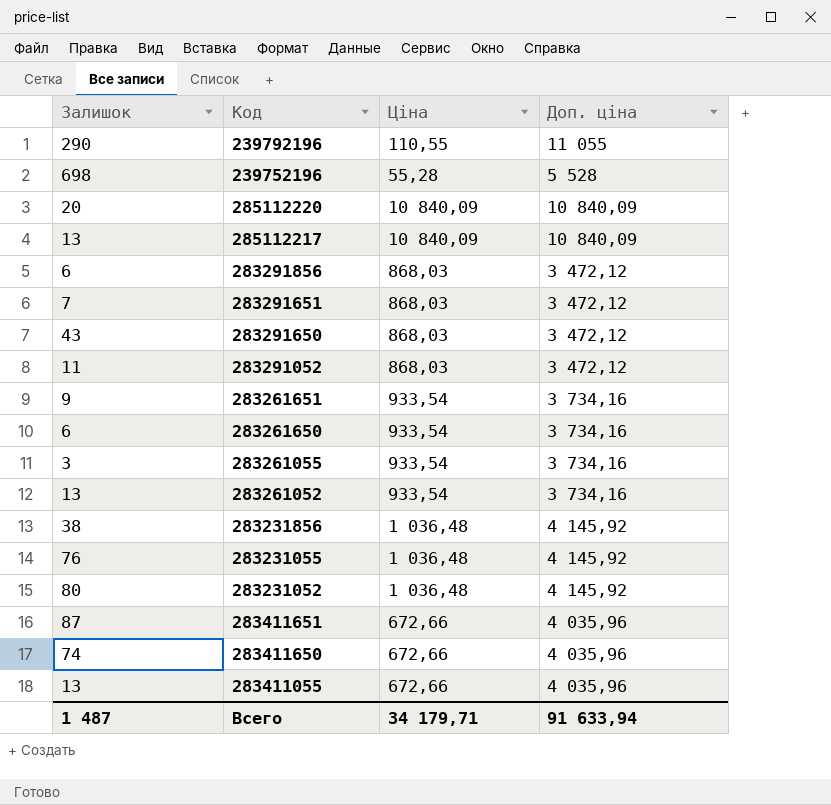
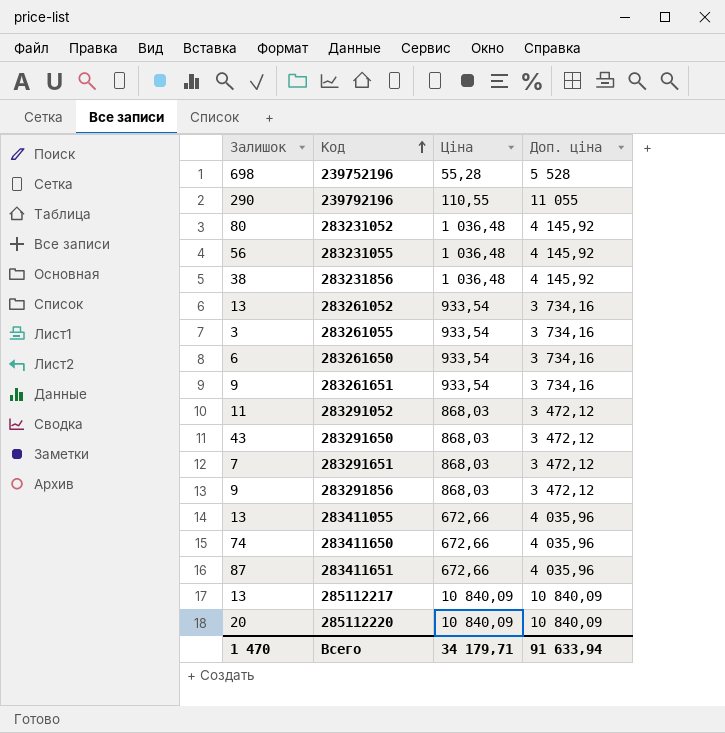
row order: none -> Код ascending
283231055 | Залишок: 76 -> 56
283291856 | Залишок: 6 -> 9
Всего | Залишок: 1 487 -> 1 470

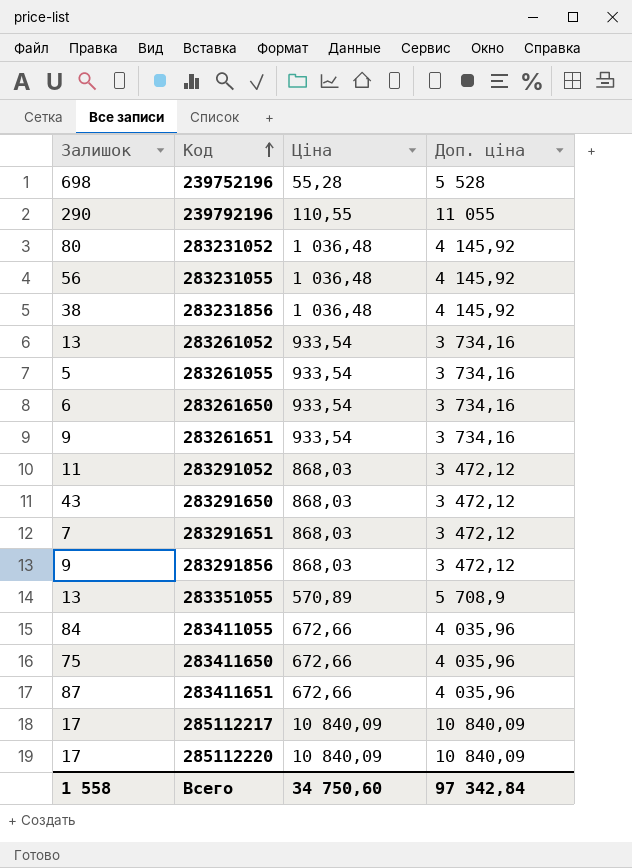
283261055 | Залишок: 3 -> 5
row 283351055: none -> 13 | 570,89 | 5 708,9
283411055 | Залишок: 13 -> 84
283411650 | Залишок: 74 -> 75
285112217 | Залишок: 13 -> 17
285112220 | Залишок: 20 -> 17
Всего | Залишок: 1 470 -> 1 558
Всего | Ціна: 34 179,71 -> 34 750,60
Всего | Доп. ціна: 91 633,94 -> 97 342,84

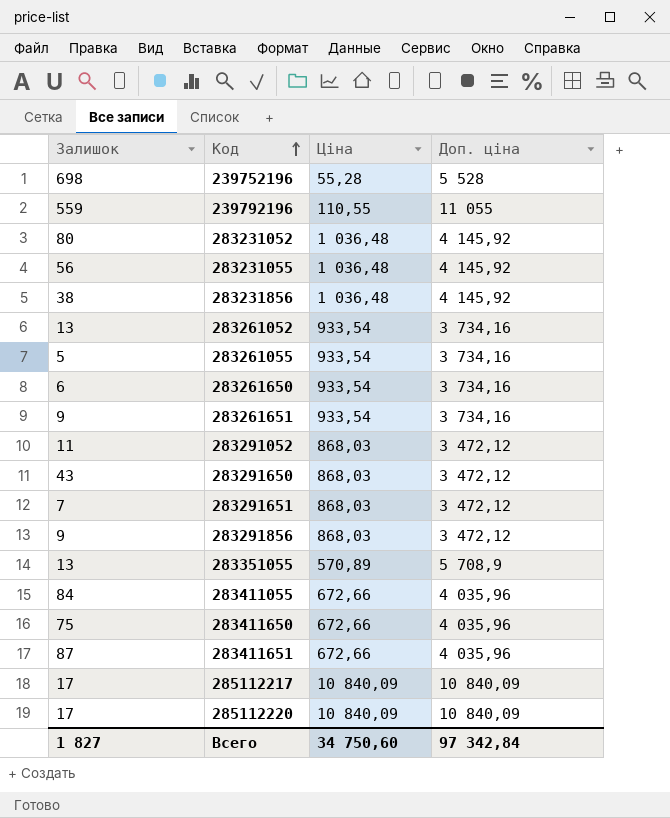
239792196 | Залишок: 290 -> 559
Всего | Залишок: 1 558 -> 1 827

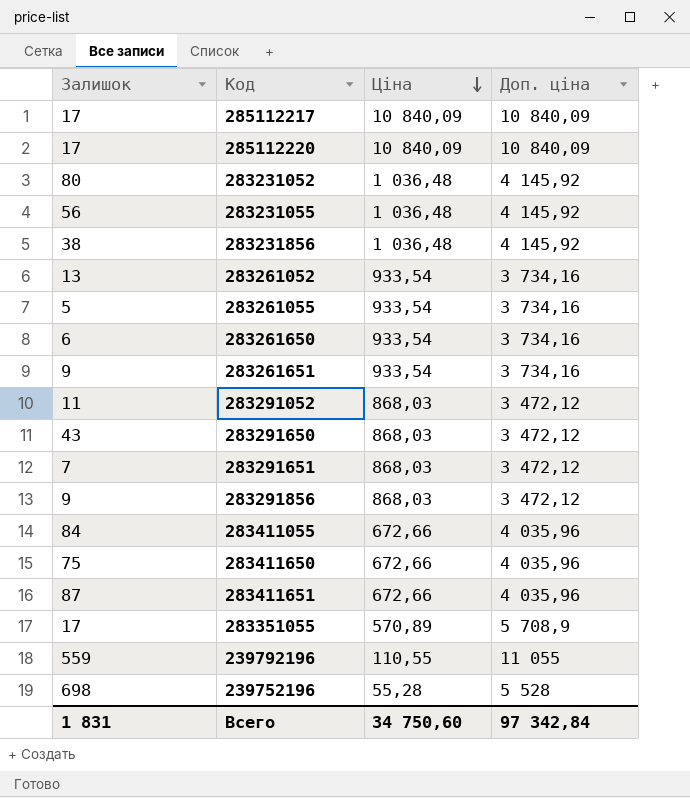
row order: Код ascending -> Ціна descending
283351055 | Залишок: 13 -> 17
Всего | Залишок: 1 827 -> 1 831

